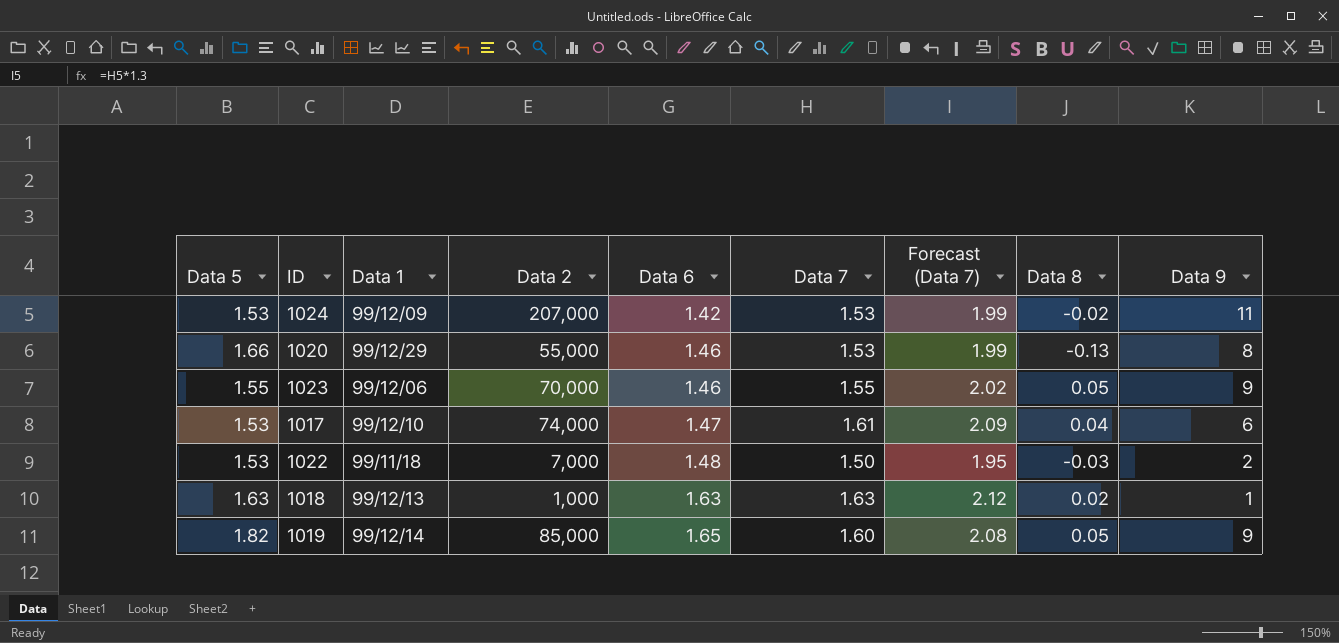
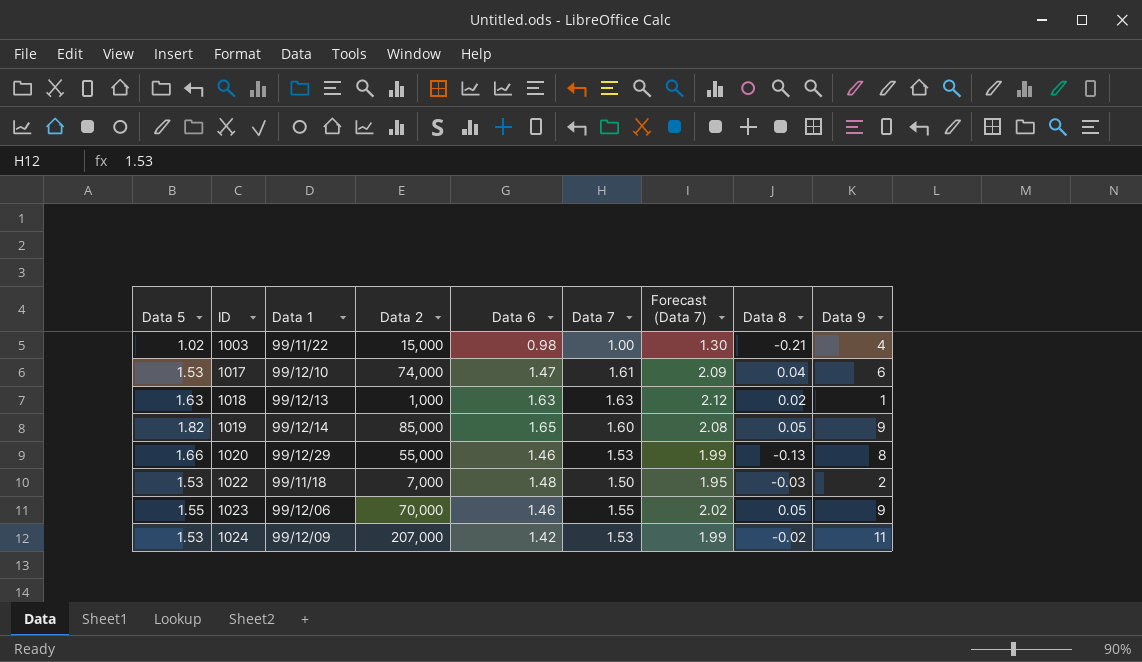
row order: Data 6 ascending -> ID ascending
row 1003: none -> 1.02 | 99/11/22 | 15,000 | 0.98 | 1.00 | 1.30 | -0.21 | 4

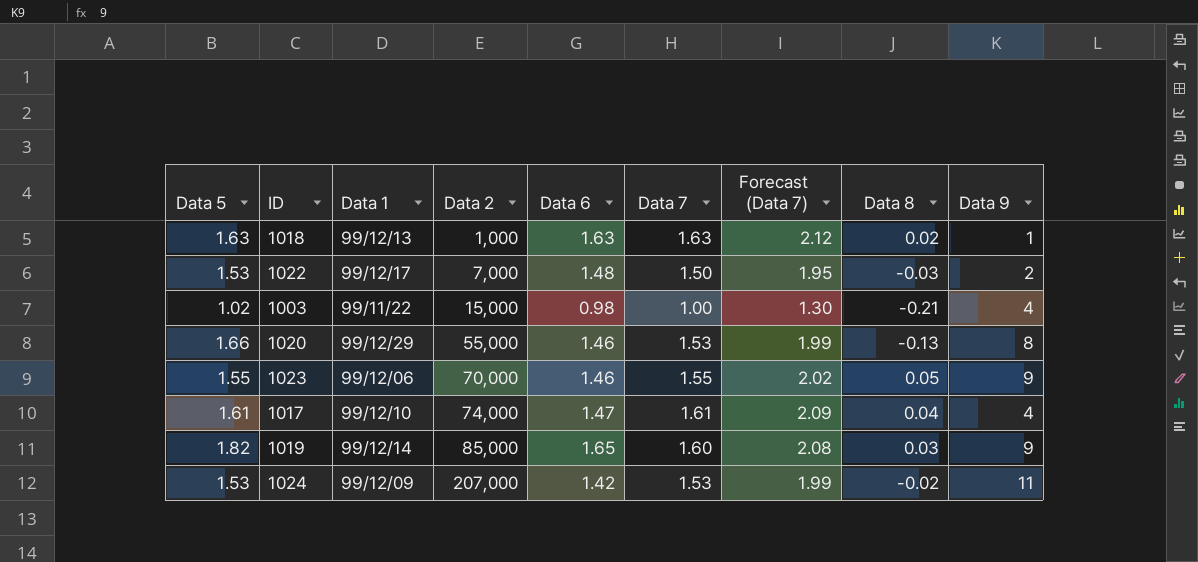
row order: ID ascending -> Data 2 ascending
1022 | Data 1: 99/11/18 -> 99/12/17
1017 | Data 5: 1.53 -> 1.61
1017 | Data 9: 6 -> 4
1019 | Data 8: 0.05 -> 0.03

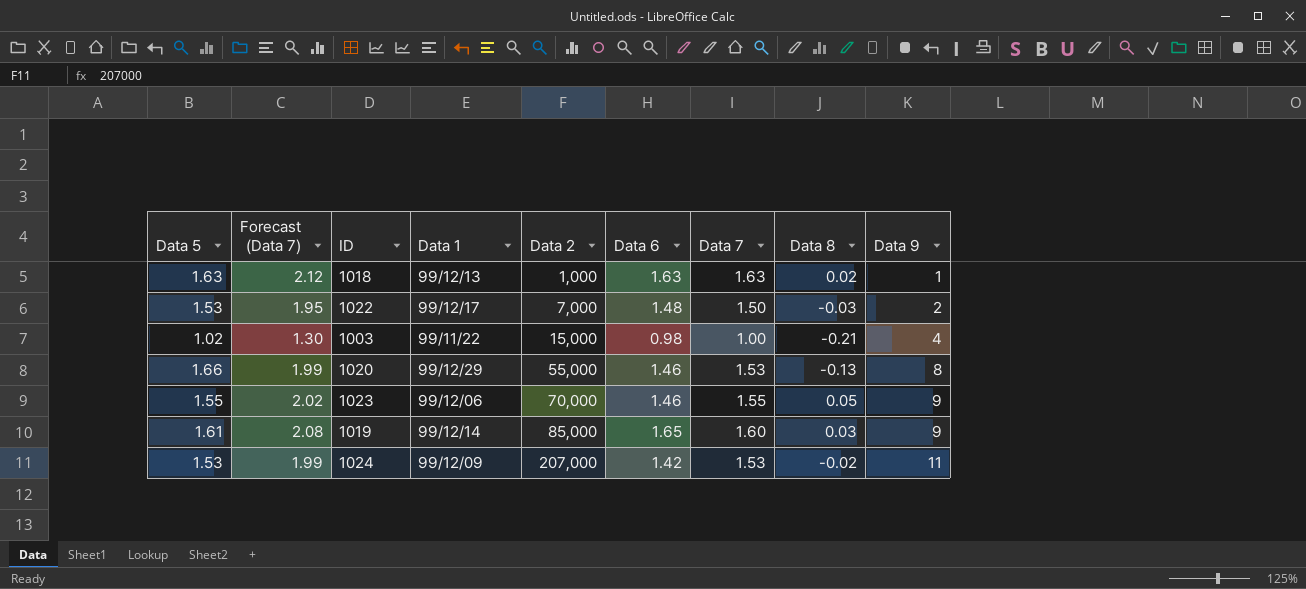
column Forecast (Data 7) | position: 7 -> 2
row 1017: 1.61 | 99/12/10 | 74,000 | 1.47 | 1.61 | 2.09 | 0.04 | 4 -> none
1019 | Data 5: 1.82 -> 1.61

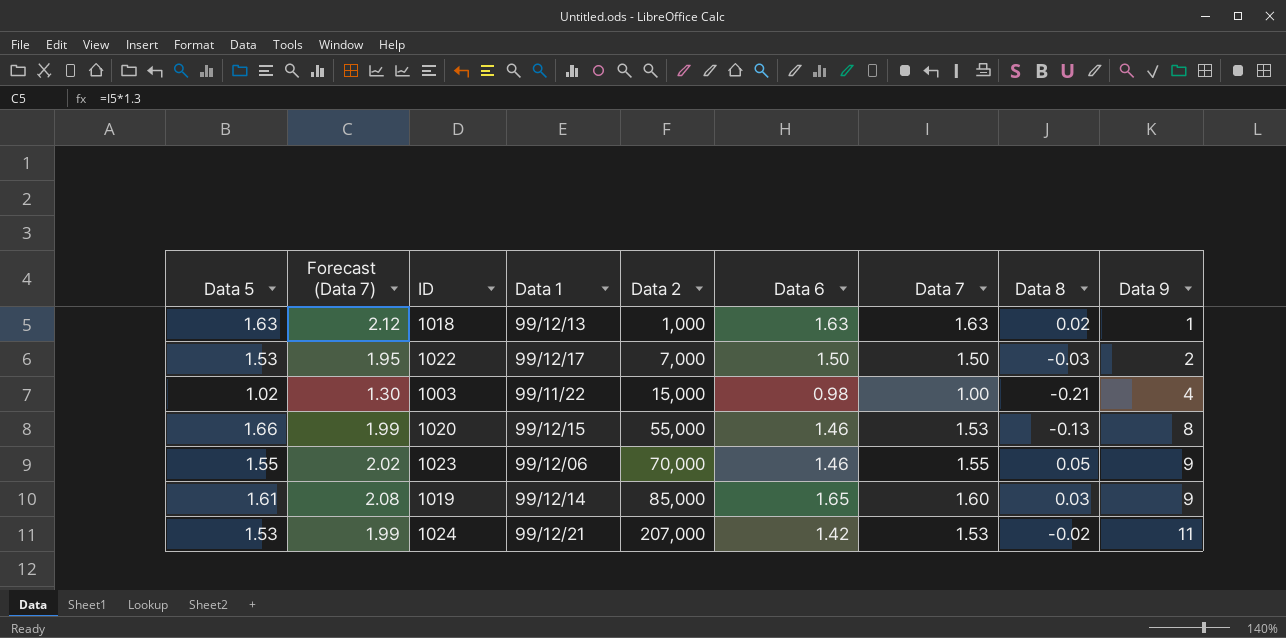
1022 | Data 6: 1.48 -> 1.50
1020 | Data 1: 99/12/29 -> 99/12/15
1024 | Data 1: 99/12/09 -> 99/12/21

